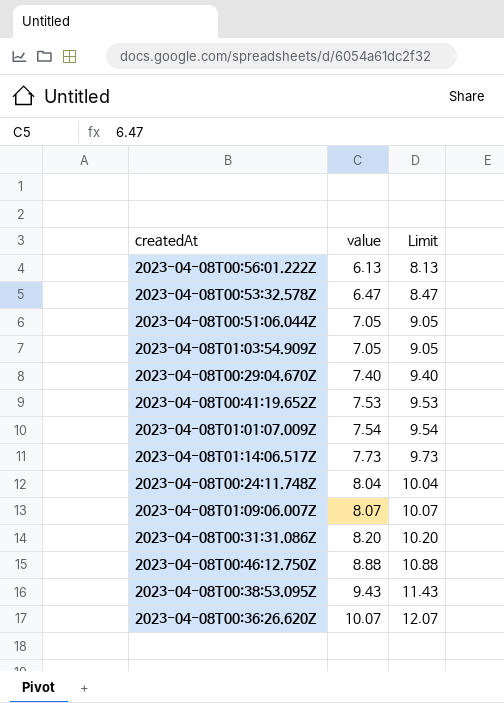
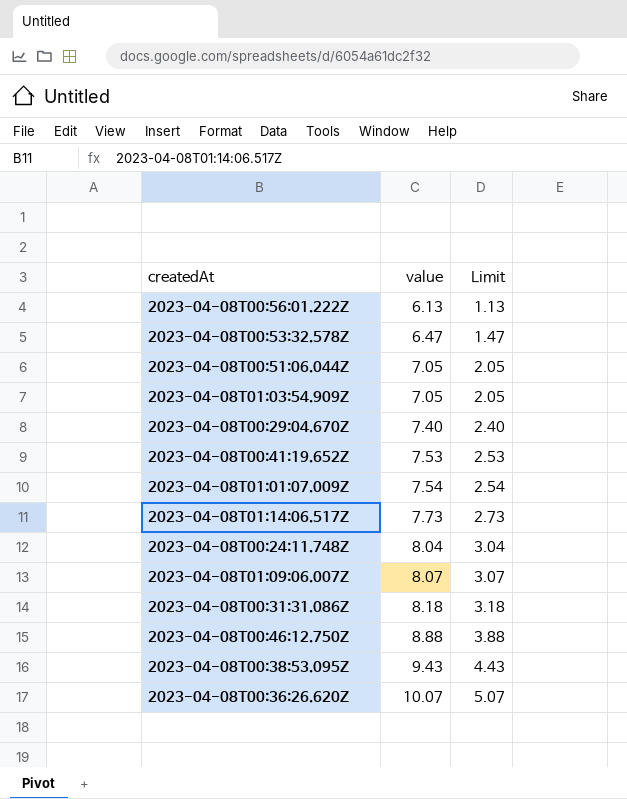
column Limit | formula: [value] + 2 -> [value] - 5
2023-04-08T00:31:31.086Z | value: 8.20 -> 8.18

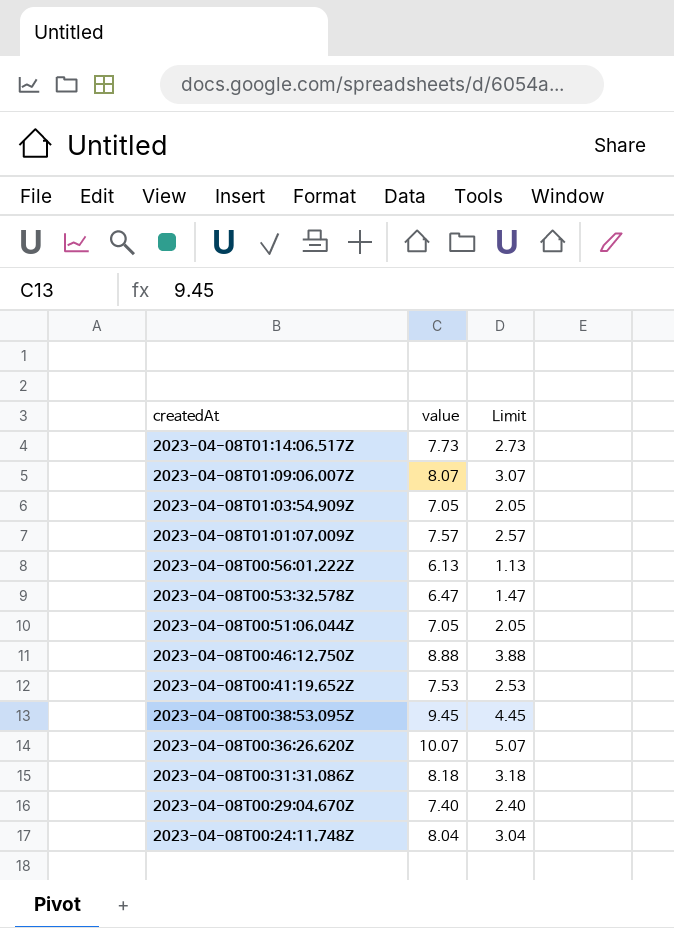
row order: value ascending -> createdAt descending
2023-04-08T01:01:07.009Z | value: 7.54 -> 7.57
2023-04-08T01:01:07.009Z | Limit: 2.54 -> 2.57
2023-04-08T00:38:53.095Z | value: 9.43 -> 9.45
2023-04-08T00:38:53.095Z | Limit: 4.43 -> 4.45

